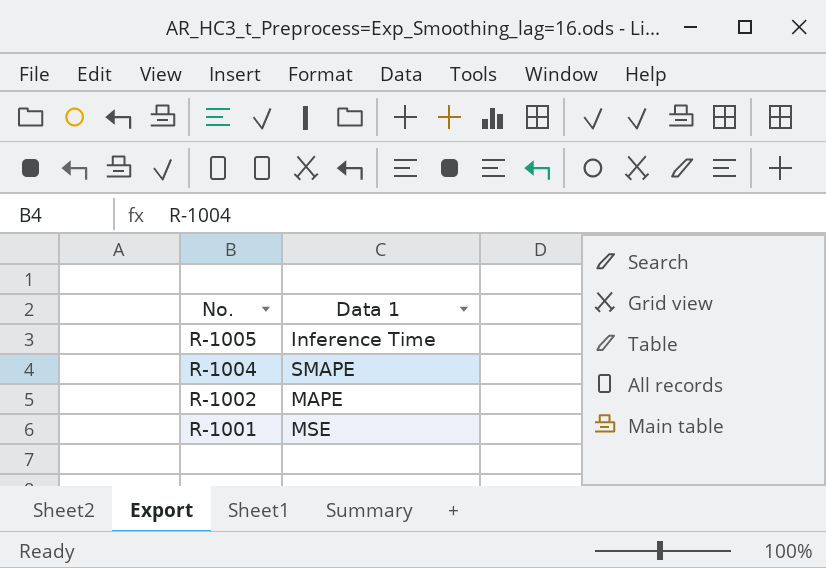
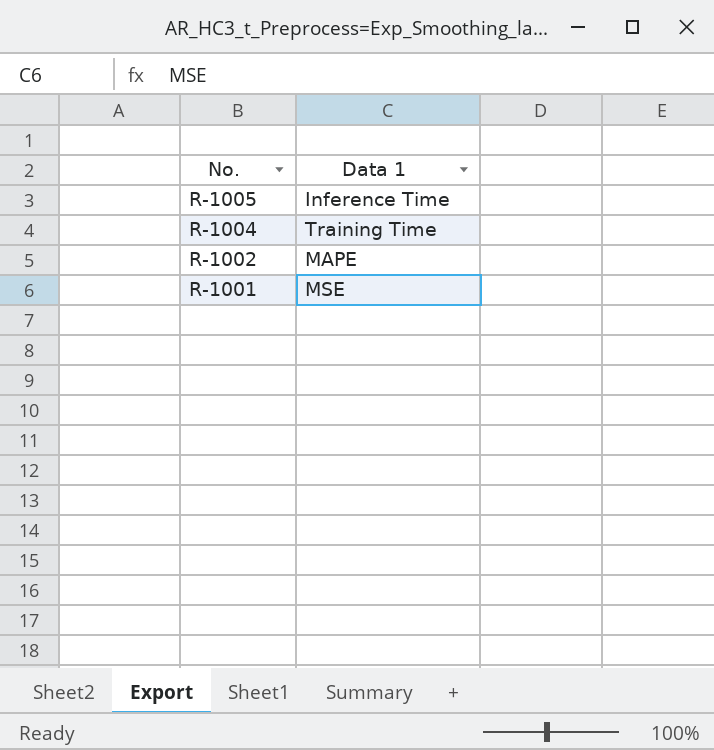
R-1004 | Data 1: SMAPE -> Training Time

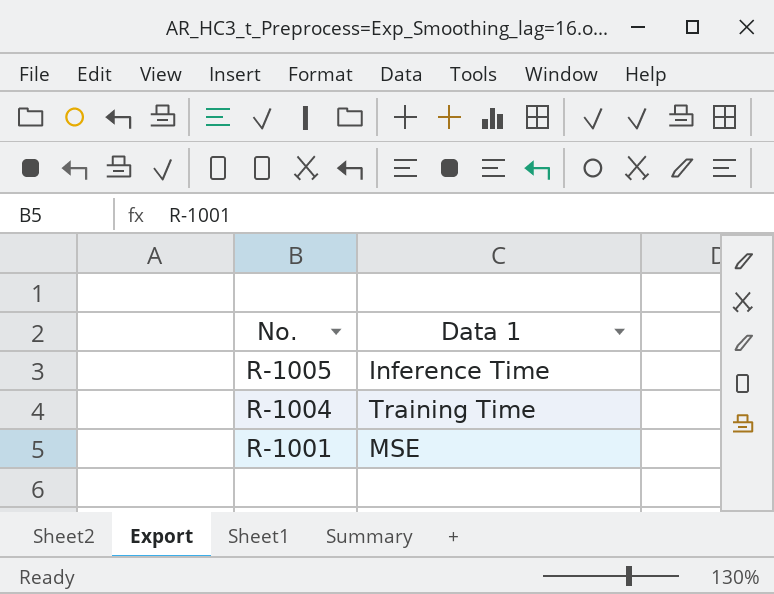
row R-1002: MAPE -> none

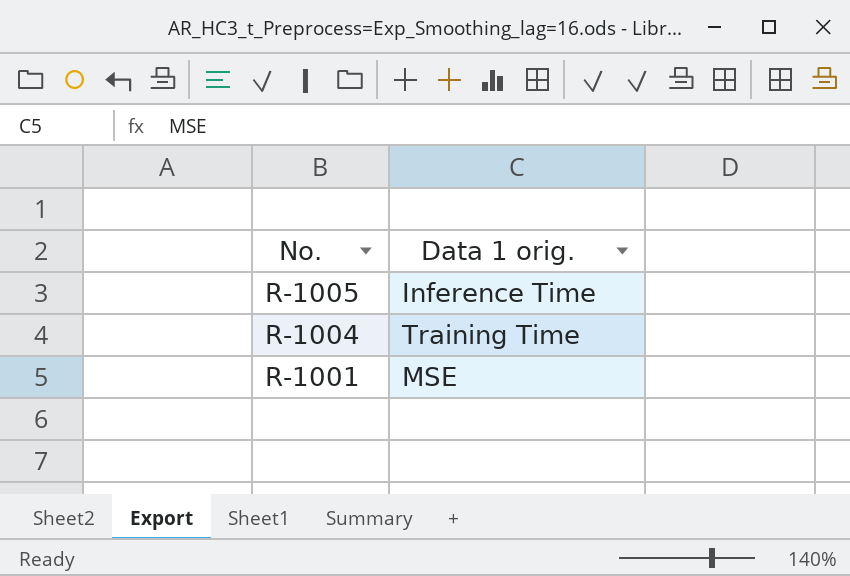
column name: Data 1 -> Data 1 orig.

